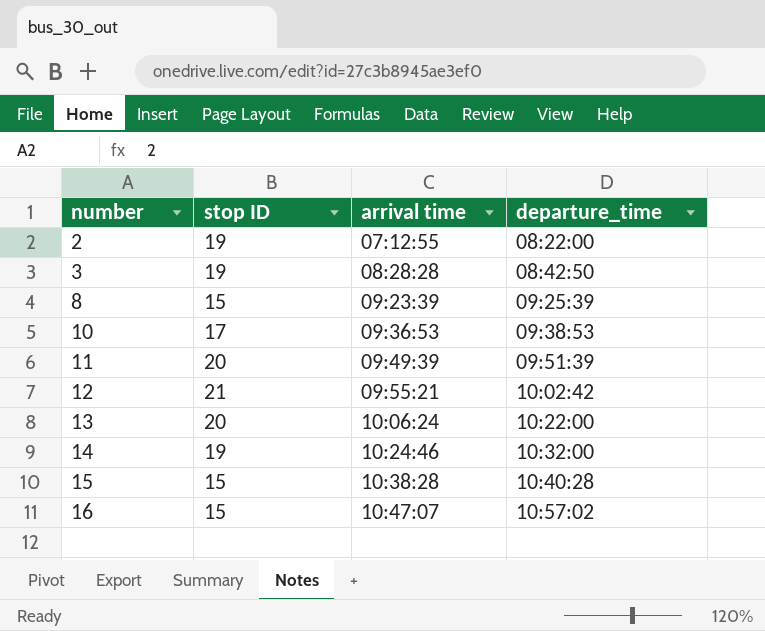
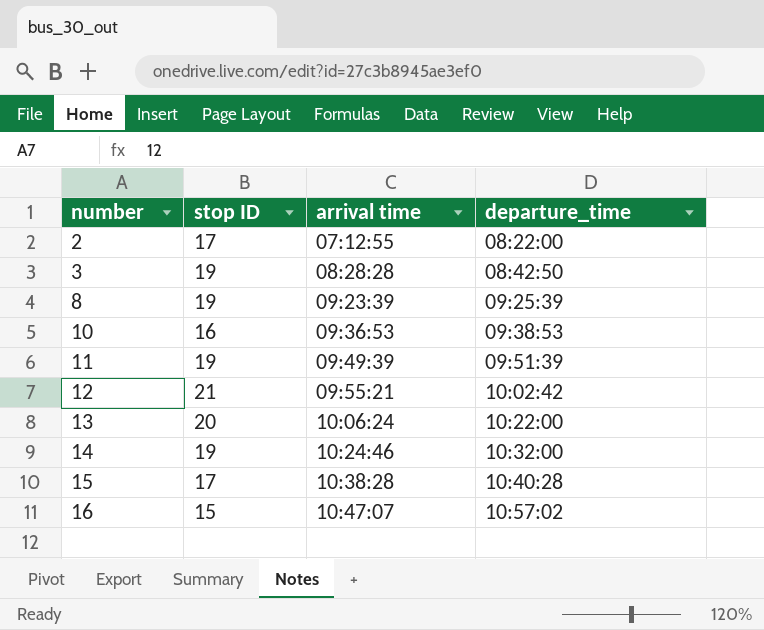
2 | stop ID: 19 -> 17
8 | stop ID: 15 -> 19
10 | stop ID: 17 -> 16
11 | stop ID: 20 -> 19
15 | stop ID: 15 -> 17

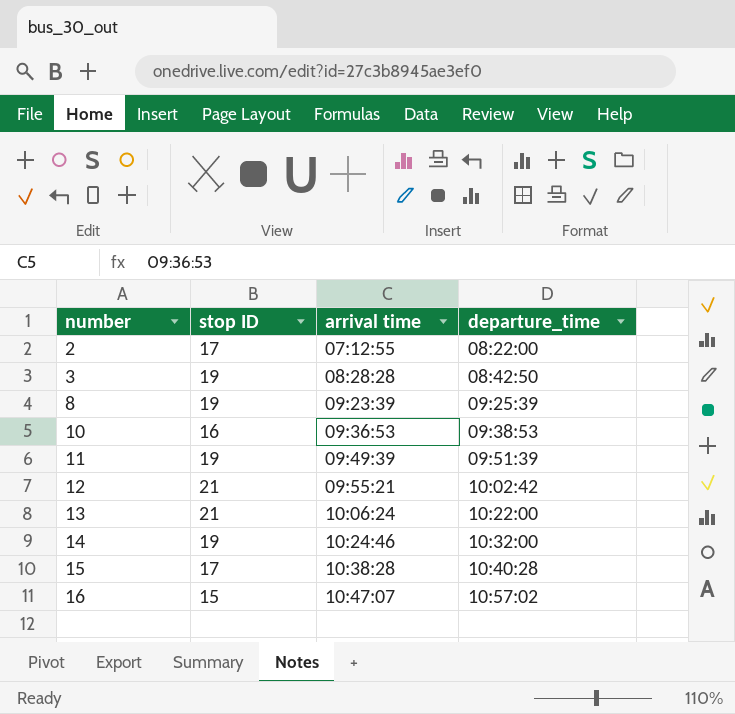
13 | stop ID: 20 -> 21

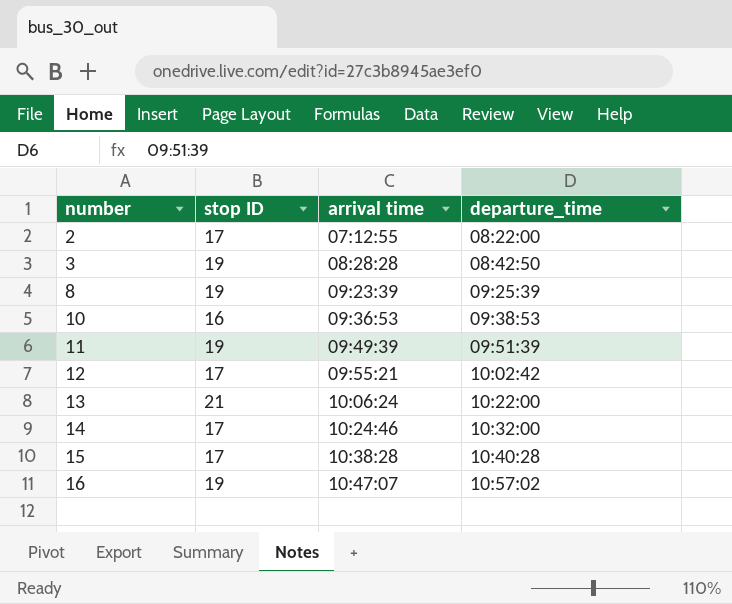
12 | stop ID: 21 -> 17
14 | stop ID: 19 -> 17
16 | stop ID: 15 -> 19

